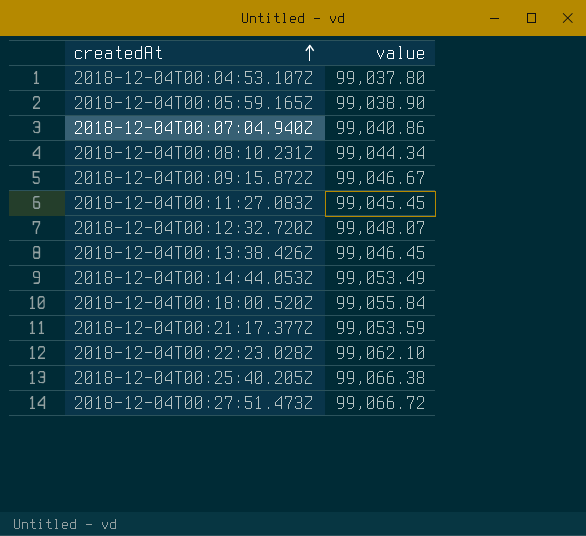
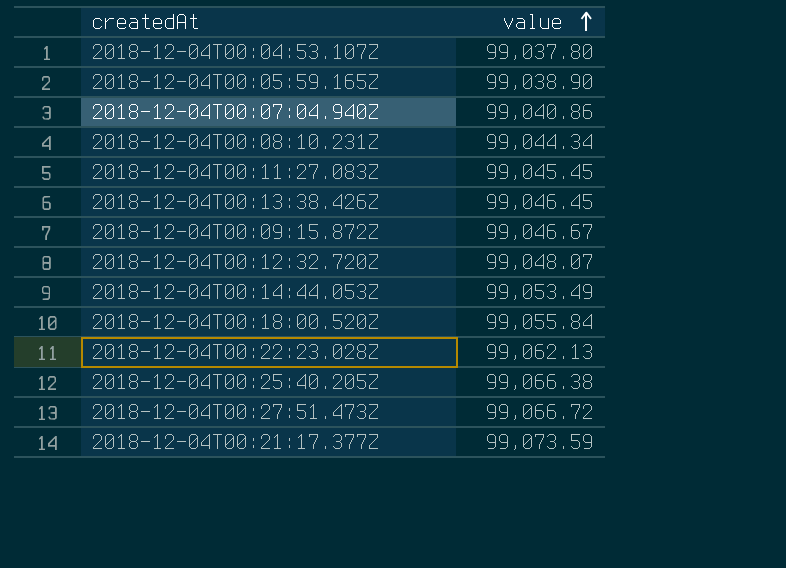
row order: createdAt ascending -> value ascending
2018-12-04T00:22:23.028Z | value: 99,062.10 -> 99,062.13
2018-12-04T00:21:17.377Z | value: 99,053.59 -> 99,073.59

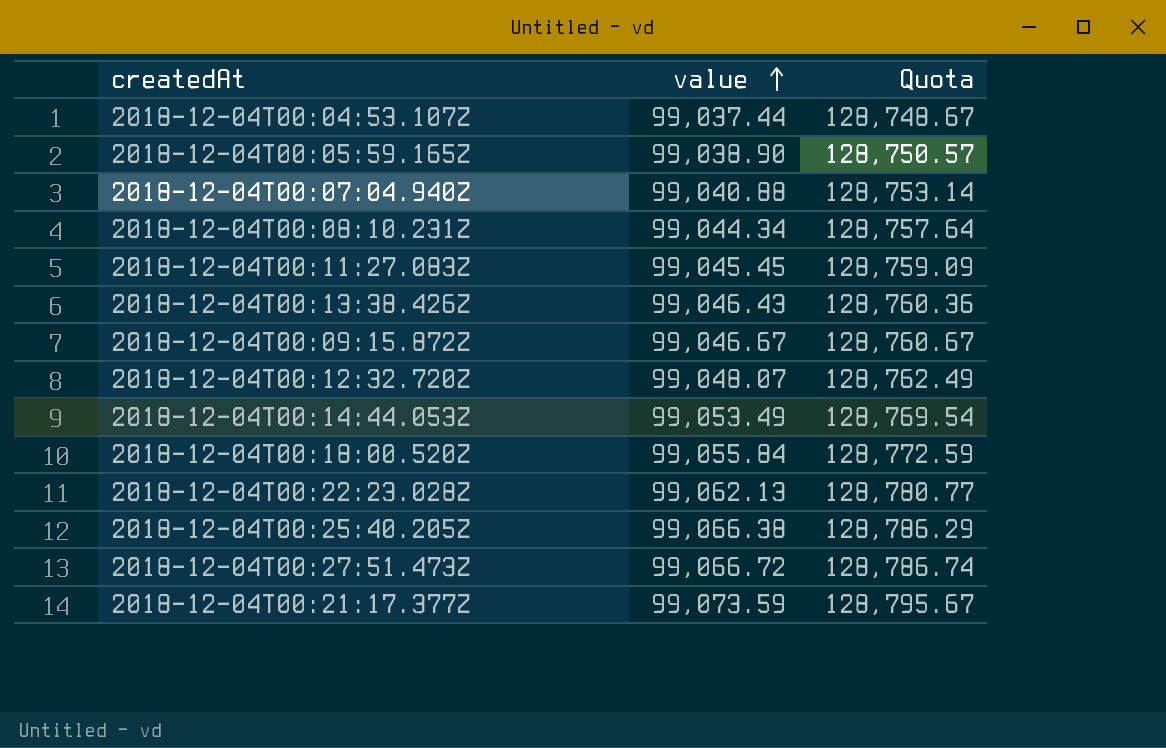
column Quota | formula: none -> [value] * 1.3
2018-12-04T00:04:53.107Z | value: 99,037.80 -> 99,037.44
2018-12-04T00:07:04.940Z | value: 99,040.86 -> 99,040.88
2018-12-04T00:13:38.426Z | value: 99,046.45 -> 99,046.43

